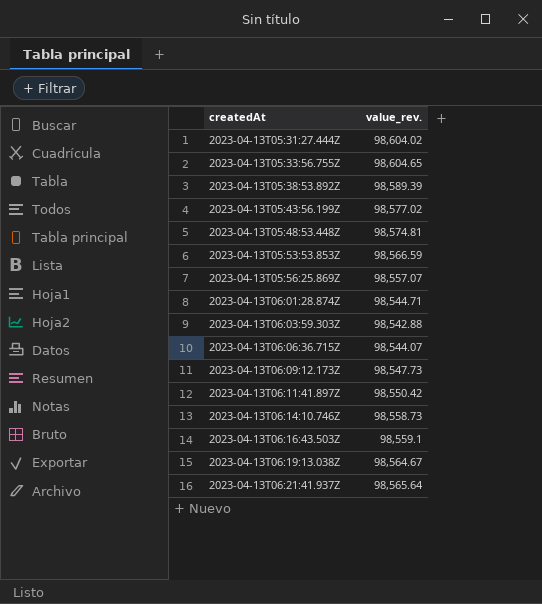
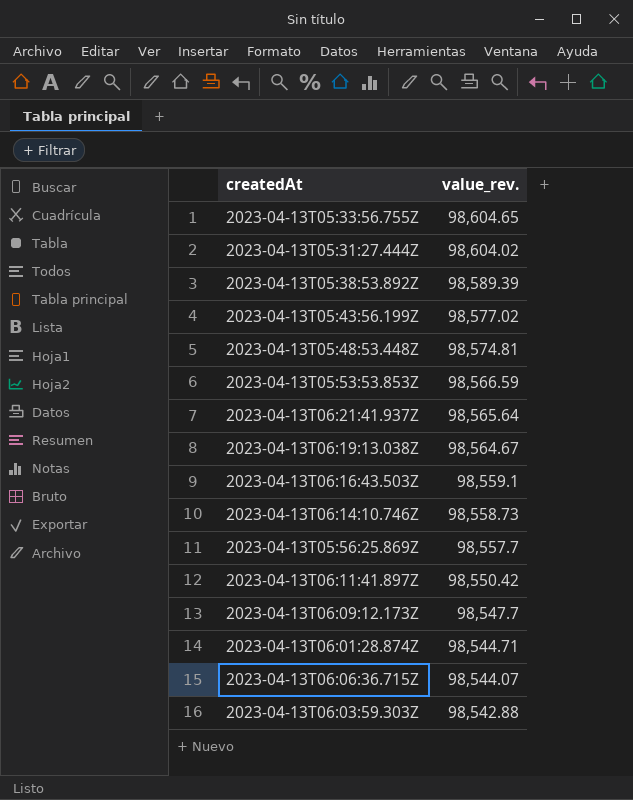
row order: createdAt ascending -> value_rev. descending
2023-04-13T05:56:25.869Z | value_rev.: 98,557.07 -> 98,557.7
2023-04-13T06:09:12.173Z | value_rev.: 98,547.73 -> 98,547.7

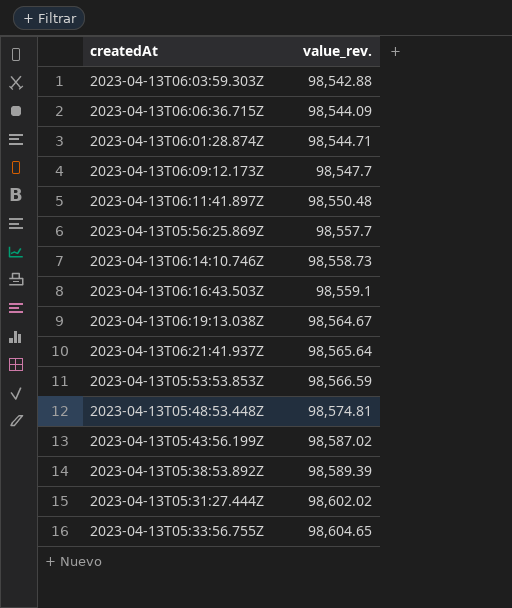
row order: value_rev. descending -> value_rev. ascending
2023-04-13T06:06:36.715Z | value_rev.: 98,544.07 -> 98,544.09
2023-04-13T06:11:41.897Z | value_rev.: 98,550.42 -> 98,550.48
2023-04-13T05:43:56.199Z | value_rev.: 98,577.02 -> 98,587.02
2023-04-13T05:31:27.444Z | value_rev.: 98,604.02 -> 98,602.02

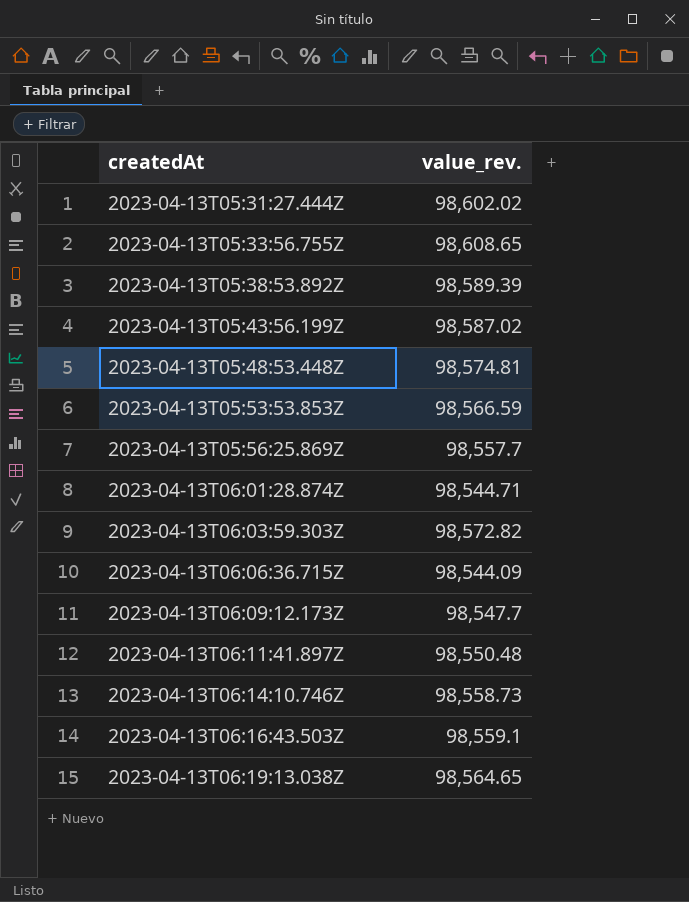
row order: value_rev. ascending -> createdAt ascending
row 2023-04-13T06:21:41.937Z: 98,565.64 -> none
2023-04-13T05:33:56.755Z | value_rev.: 98,604.65 -> 98,608.65
2023-04-13T06:03:59.303Z | value_rev.: 98,542.88 -> 98,572.82
2023-04-13T06:19:13.038Z | value_rev.: 98,564.67 -> 98,564.65

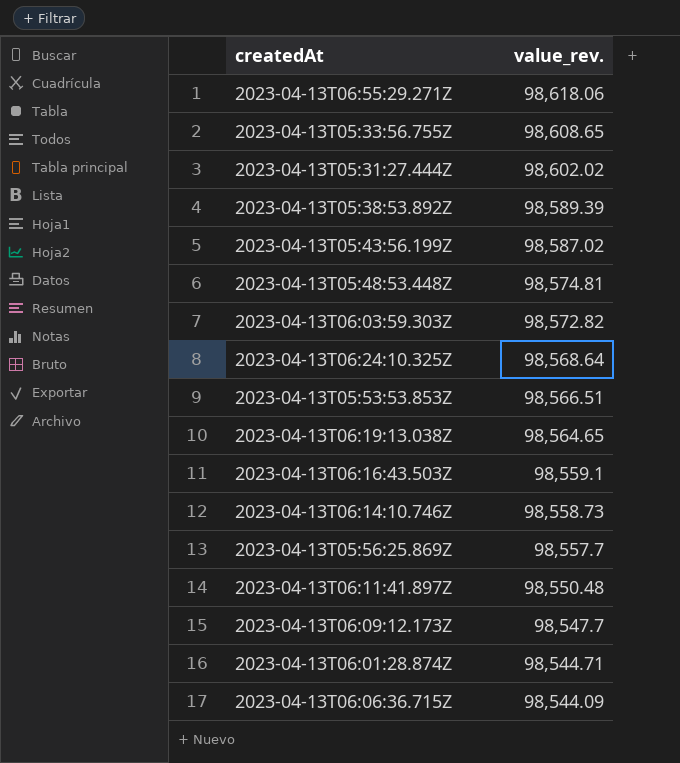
row order: createdAt ascending -> value_rev. descending
row 2023-04-13T06:55:29.271Z: none -> 98,618.06
row 2023-04-13T06:24:10.325Z: none -> 98,568.64
2023-04-13T05:53:53.853Z | value_rev.: 98,566.59 -> 98,566.51

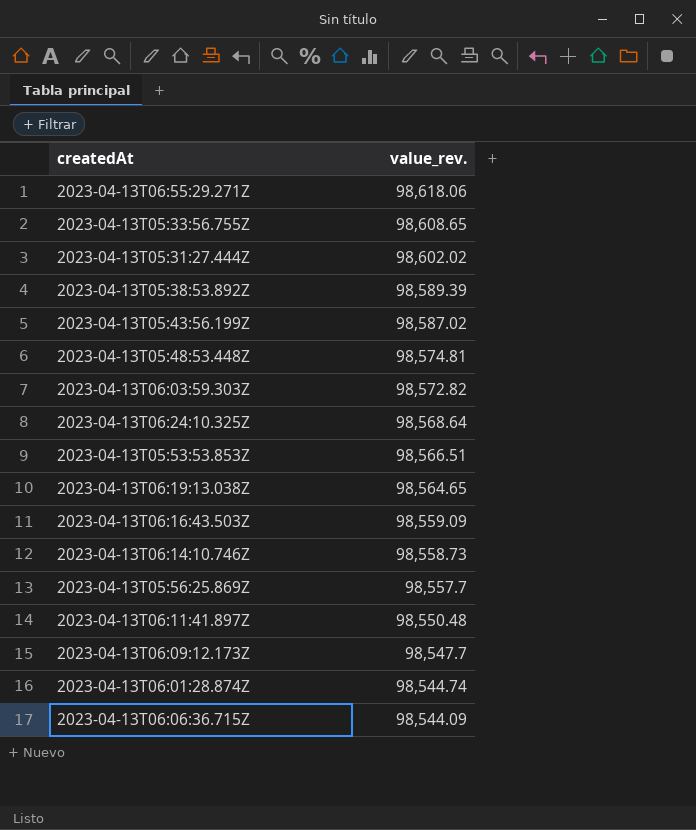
2023-04-13T06:16:43.503Z | value_rev.: 98,559.1 -> 98,559.09
2023-04-13T06:01:28.874Z | value_rev.: 98,544.71 -> 98,544.74

